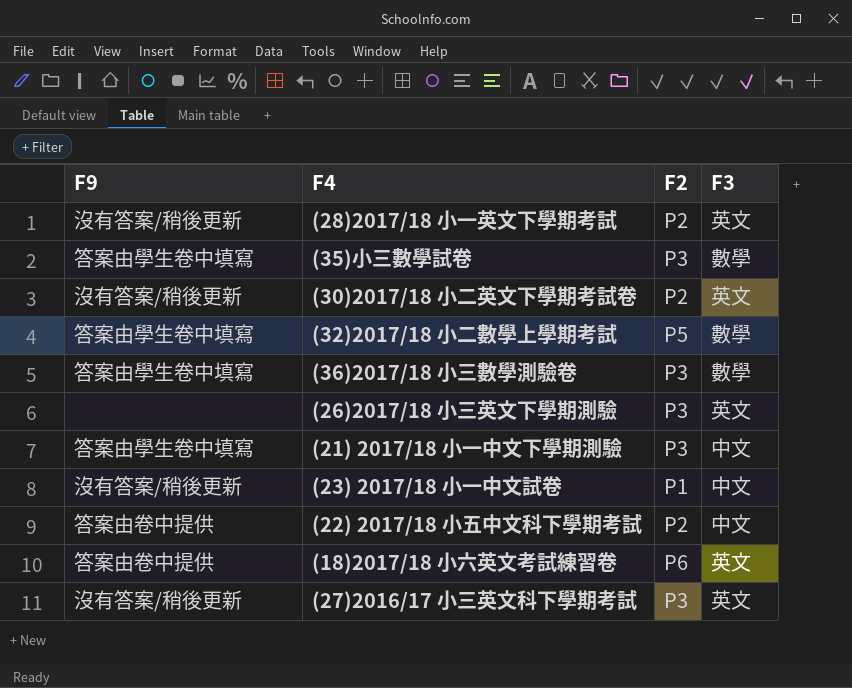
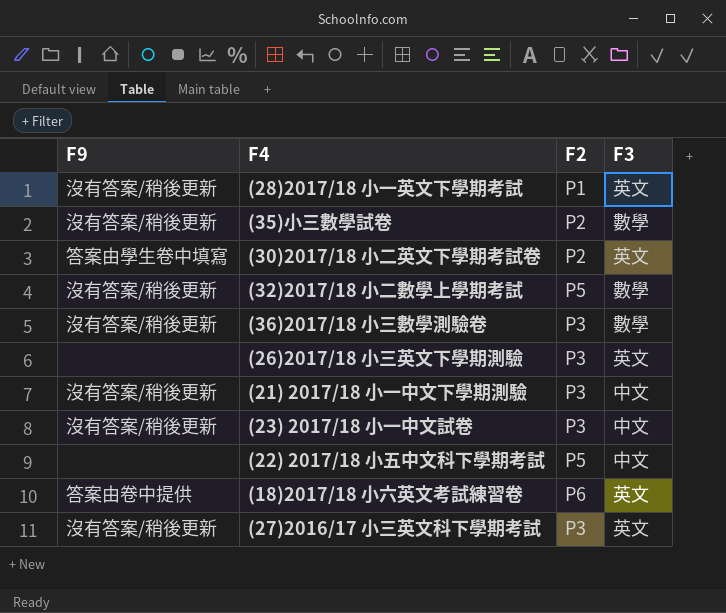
(28)2017/18 小一英文下學期考試 | F2: P2 -> P1
(35)小三數學試卷 | F9: 答案由學生卷中填寫 -> 沒有答案/稍後更新
(35)小三數學試卷 | F2: P3 -> P2
(30)2017/18 小二英文下學期考試卷 | F9: 沒有答案/稍後更新 -> 答案由學生卷中填寫
(32)2017/18 小二數學上學期考試 | F9: 答案由學生卷中填寫 -> 沒有答案/稍後更新
(36)2017/18 小三數學測驗卷 | F9: 答案由學生卷中填寫 -> 沒有答案/稍後更新
(21) 2017/18 小一中文下學期測驗 | F9: 答案由學生卷中填寫 -> 沒有答案/稍後更新
(23) 2017/18 小一中文試卷 | F2: P1 -> P3
(22) 2017/18 小五中文科下學期考試 | F9: 答案由卷中提供 -> none
(22) 2017/18 小五中文科下學期考試 | F2: P2 -> P5

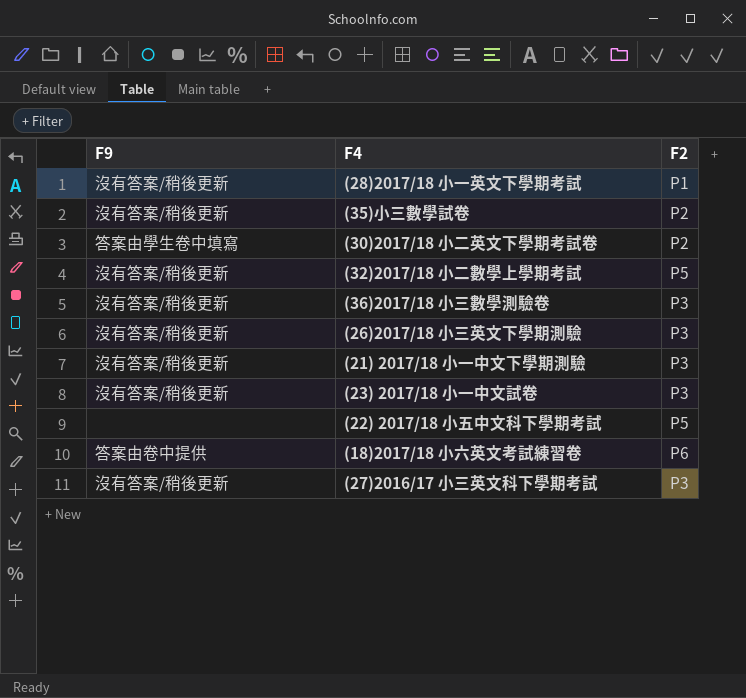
column F3 | position: 4 -> none
(26)2017/18 小三英文下學期測驗 | F9: none -> 沒有答案/稍後更新

